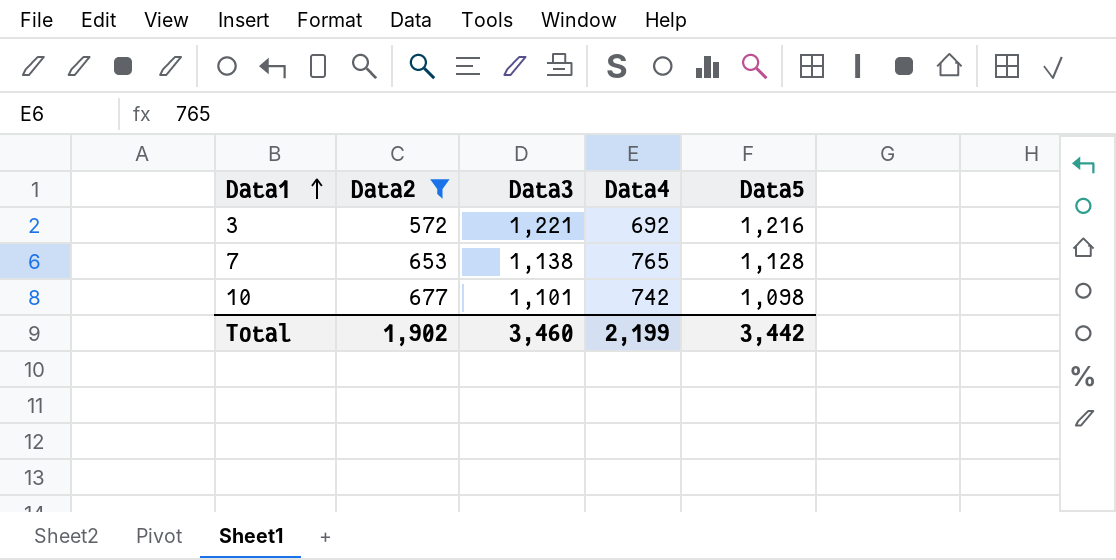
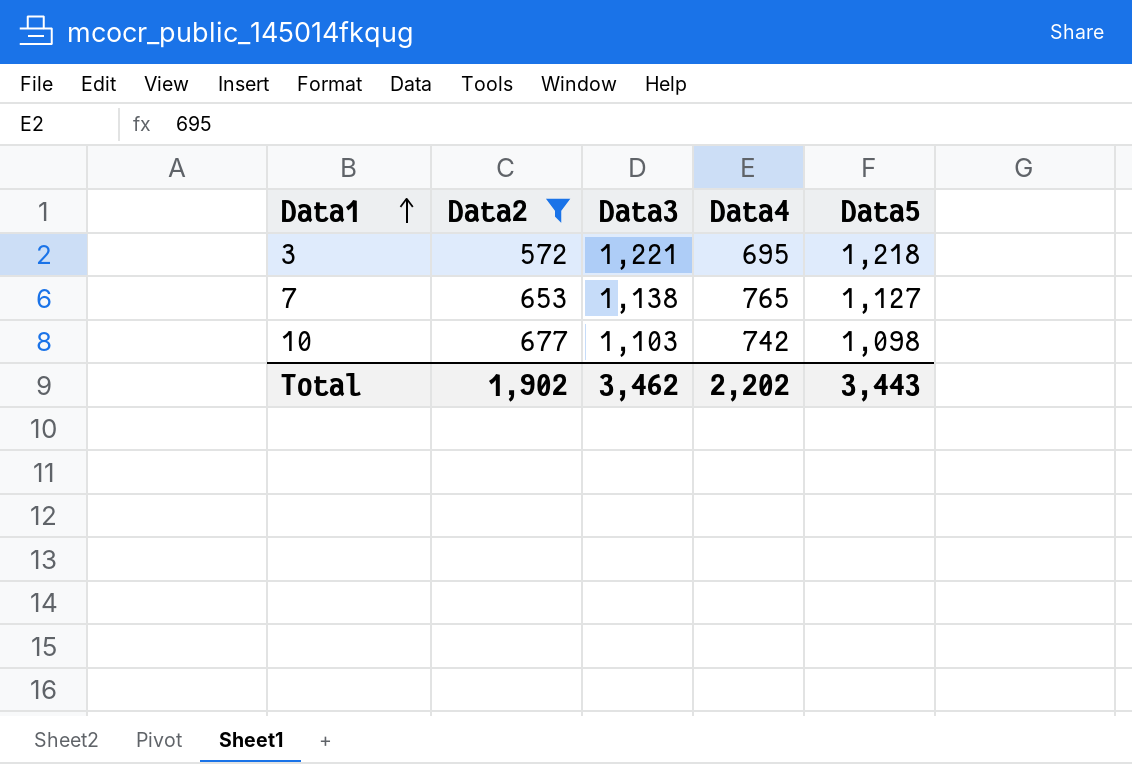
3 | Data4: 692 -> 695
3 | Data5: 1,216 -> 1,218
7 | Data5: 1,128 -> 1,127
10 | Data3: 1,101 -> 1,103
Total | Data3: 3,460 -> 3,462
Total | Data4: 2,199 -> 2,202
Total | Data5: 3,442 -> 3,443

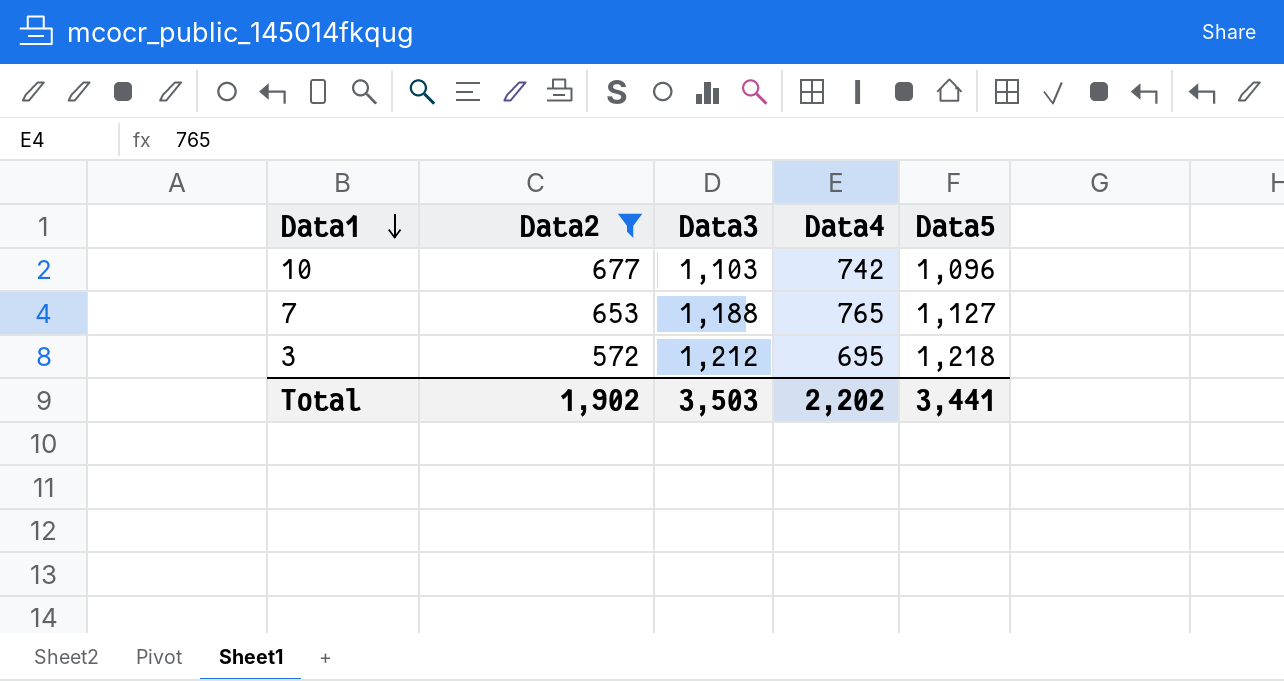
row order: Data1 ascending -> Data1 descending
10 | Data5: 1,098 -> 1,096
7 | Data3: 1,138 -> 1,188
3 | Data3: 1,221 -> 1,212
Total | Data3: 3,462 -> 3,503
Total | Data5: 3,443 -> 3,441

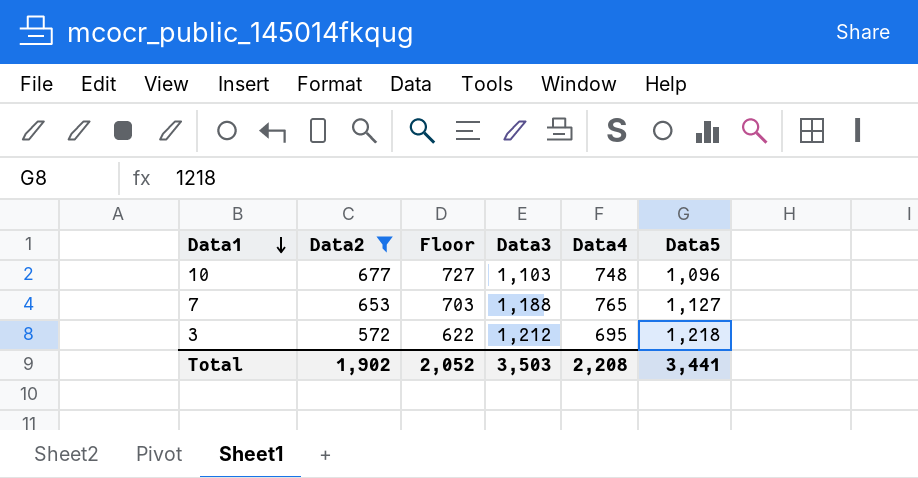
column Floor | formula: none -> [Data2] + 50
10 | Data4: 742 -> 748
Total | Data4: 2,202 -> 2,208

